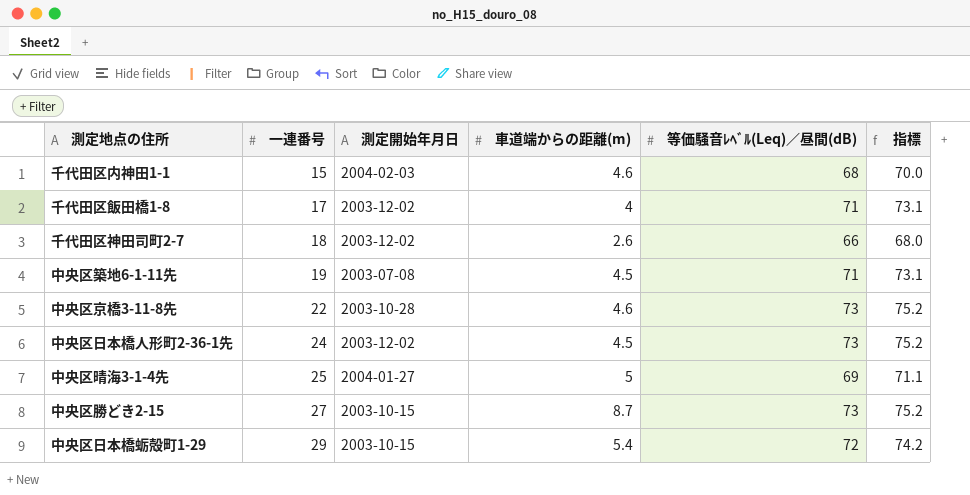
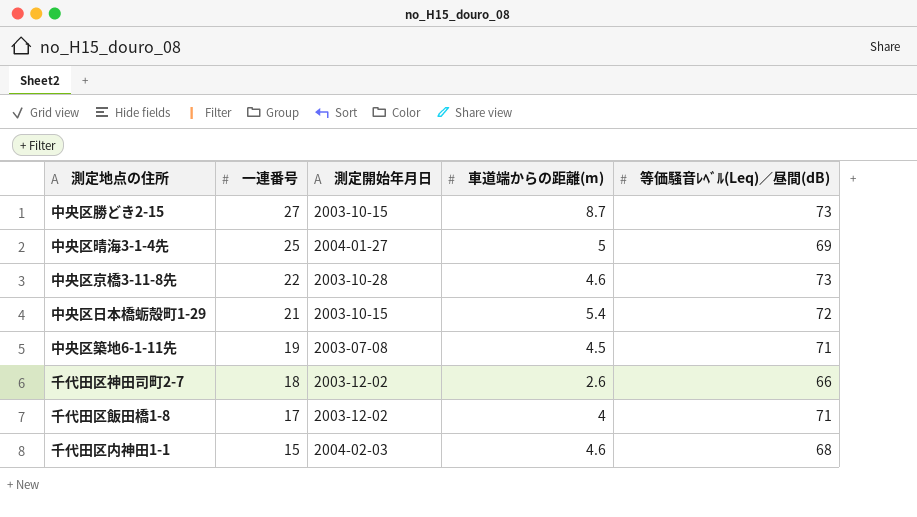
row order: 一連番号 ascending -> 一連番号 descending
column 指標 | formula: [等価騒音ﾚﾍﾞﾙ(Leq)／昼間(dB)] * 1.03 -> none
row 中央区日本橋人形町2-36-1先: 24 | 2003-12-02 | 4.5 | 73 | 75.2 -> none
中央区日本橋蛎殻町1-29 | 一連番号: 29 -> 21

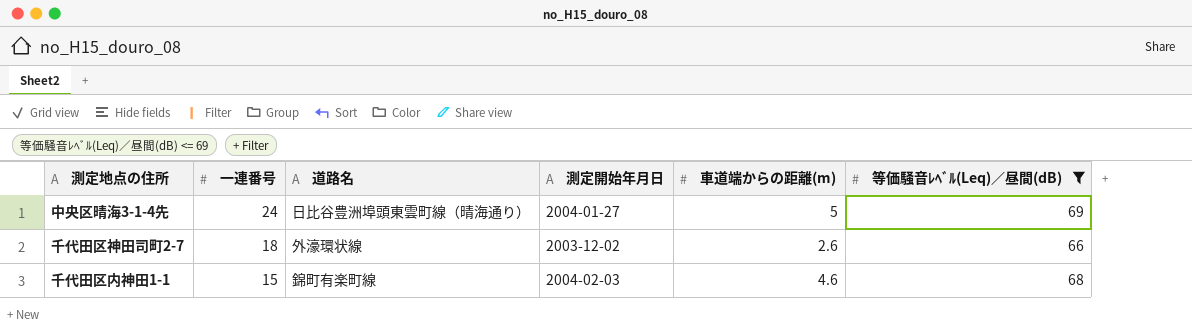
filter: none -> 等価騒音ﾚﾍﾞﾙ(Leq)／昼間(dB) <= 69
column 道路名 | position: none -> 3
中央区晴海3-1-4先 | 一連番号: 25 -> 24

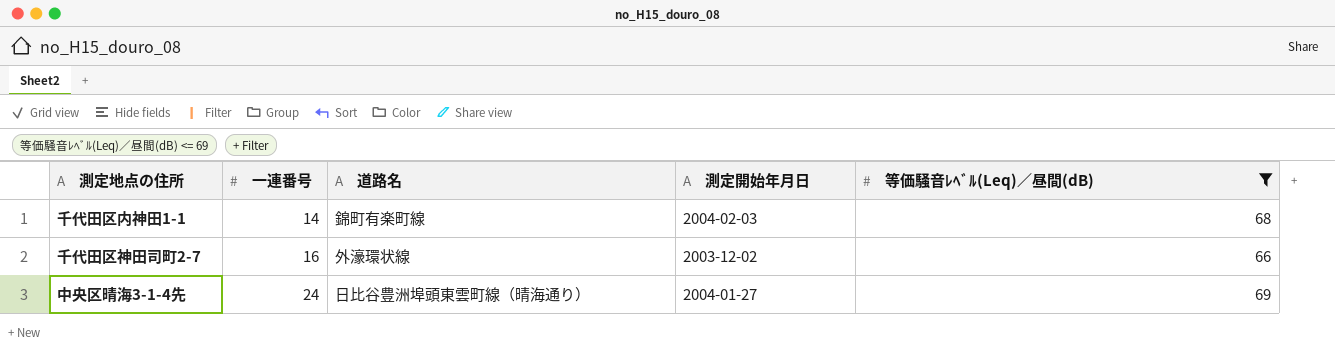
row order: 一連番号 descending -> 一連番号 ascending
column 車道端からの距離(m) | position: 5 -> none
千代田区内神田1-1 | 一連番号: 15 -> 14
千代田区神田司町2-7 | 一連番号: 18 -> 16

